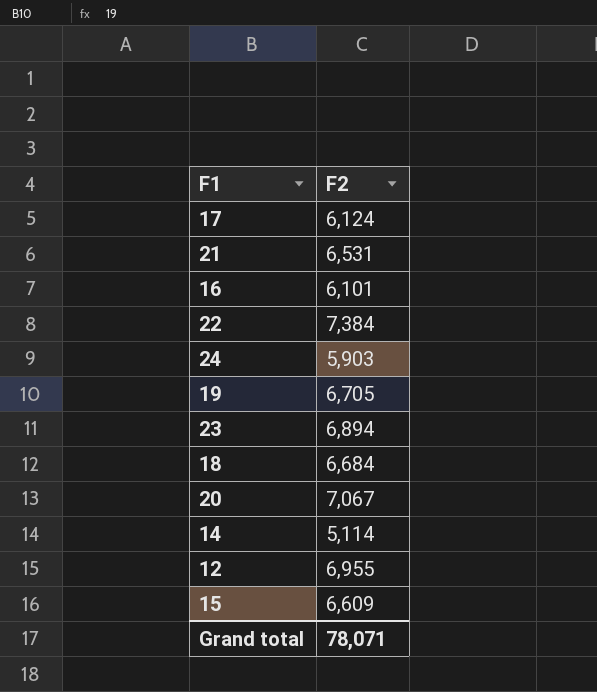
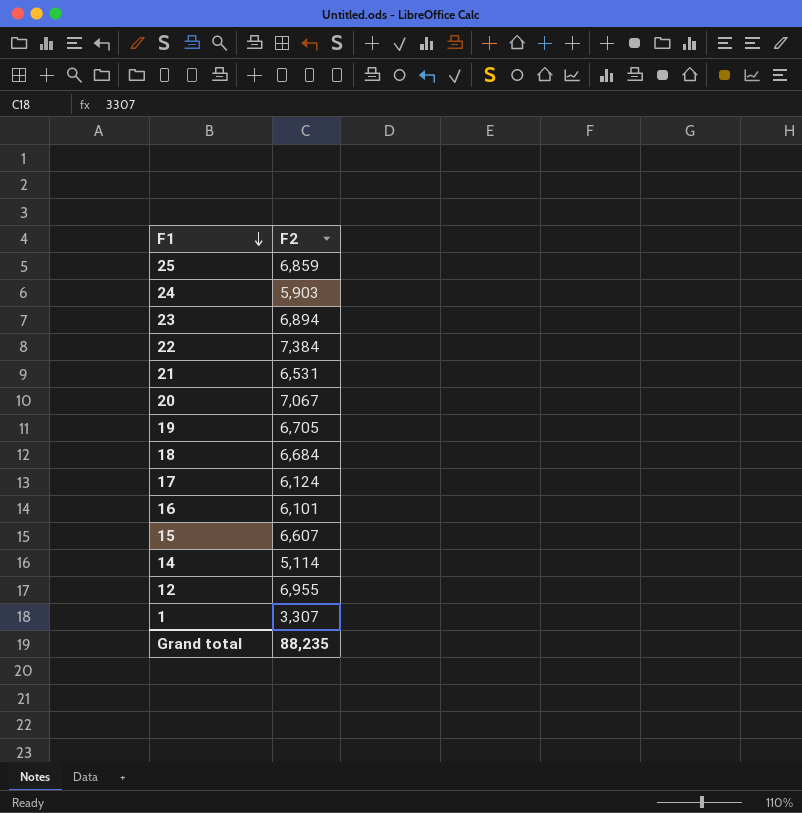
row order: none -> F1 descending
row 25: none -> 6,859
15 | F2: 6,609 -> 6,607
row 1: none -> 3,307
Grand total | F2: 78,071 -> 88,235

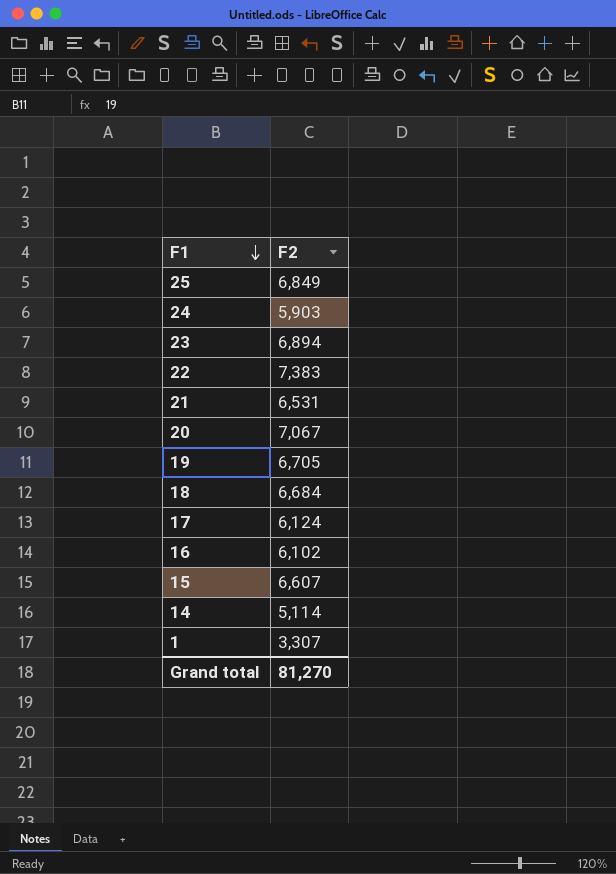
row 12: 6,955 -> none
25 | F2: 6,859 -> 6,849
22 | F2: 7,384 -> 7,383
16 | F2: 6,101 -> 6,102
Grand total | F2: 88,235 -> 81,270

